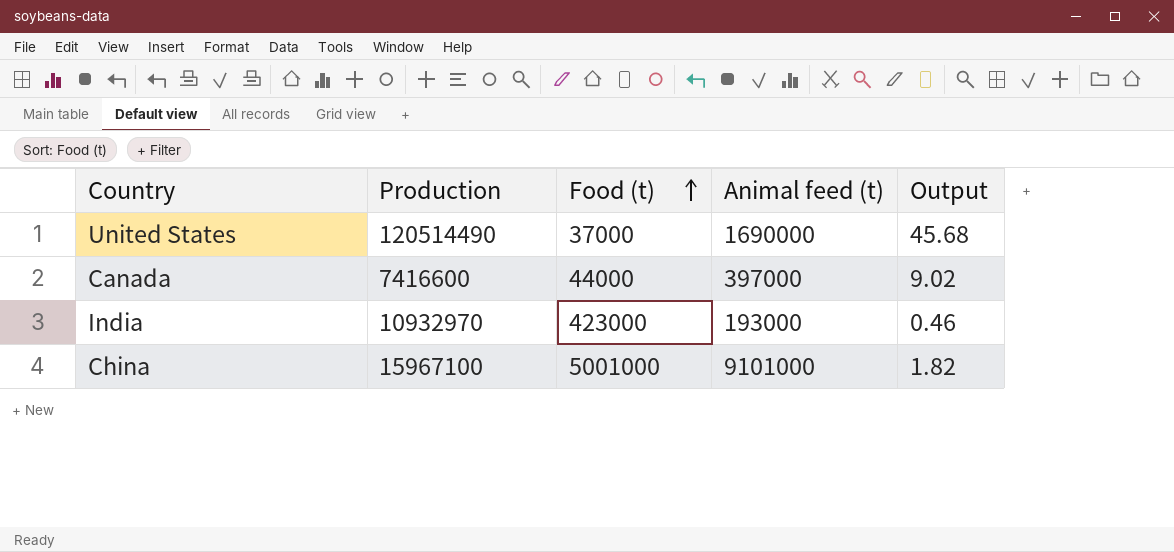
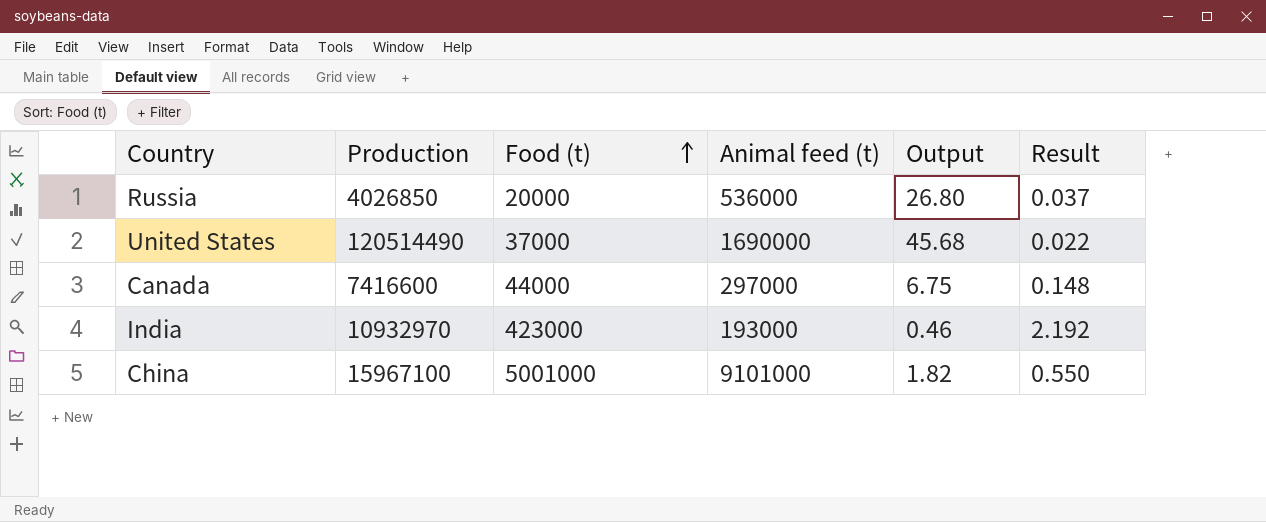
column Result | formula: none -> [Food (t)] / [Animal feed (t)]
row Russia: none -> 4026850 | 20000 | 536000 | 26.80 | 0.037
Canada | Animal feed (t): 397000 -> 297000
Canada | Output: 9.02 -> 6.75

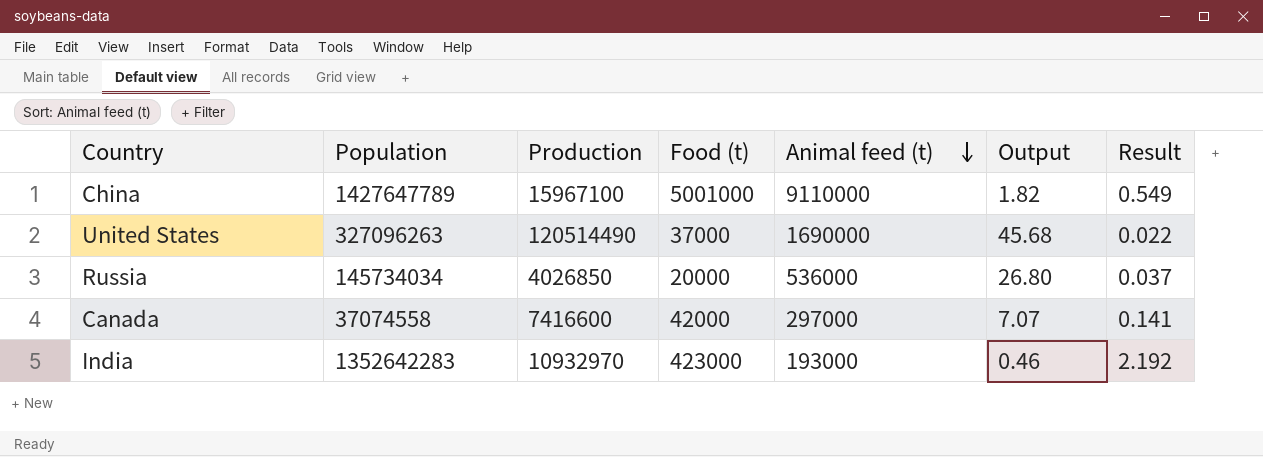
row order: Food (t) ascending -> Animal feed (t) descending
column Population | position: none -> 2
China | Animal feed (t): 9101000 -> 9110000
China | Result: 0.550 -> 0.549
Canada | Food (t): 44000 -> 42000
Canada | Output: 6.75 -> 7.07
Canada | Result: 0.148 -> 0.141

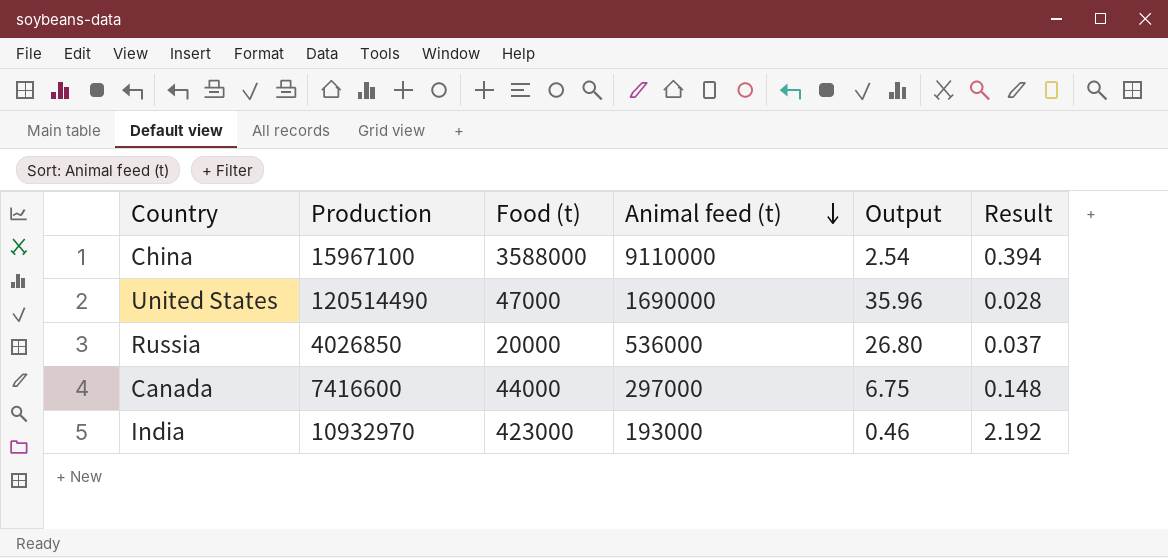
column Population | position: 2 -> none
China | Food (t): 5001000 -> 3588000
China | Output: 1.82 -> 2.54
China | Result: 0.549 -> 0.394
United States | Food (t): 37000 -> 47000
United States | Output: 45.68 -> 35.96
United States | Result: 0.022 -> 0.028
Canada | Food (t): 42000 -> 44000
Canada | Output: 7.07 -> 6.75
Canada | Result: 0.141 -> 0.148

